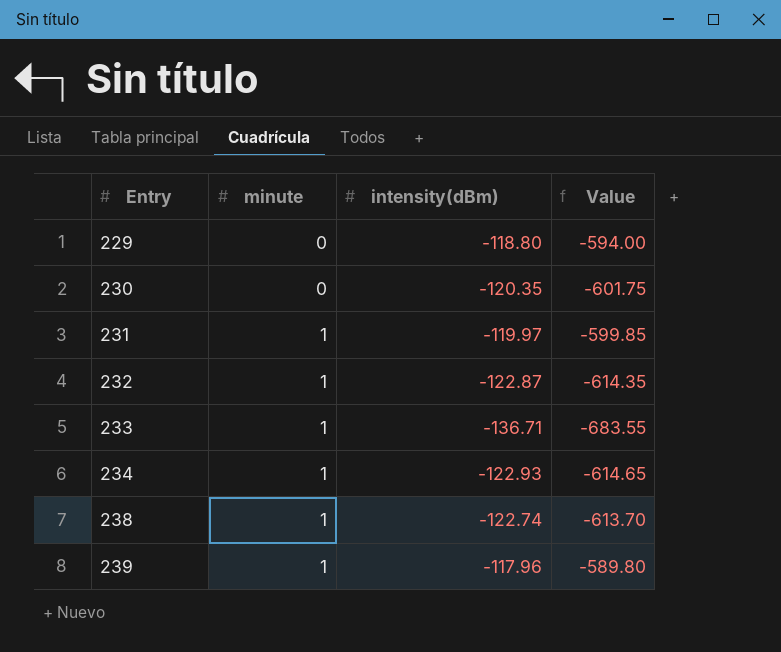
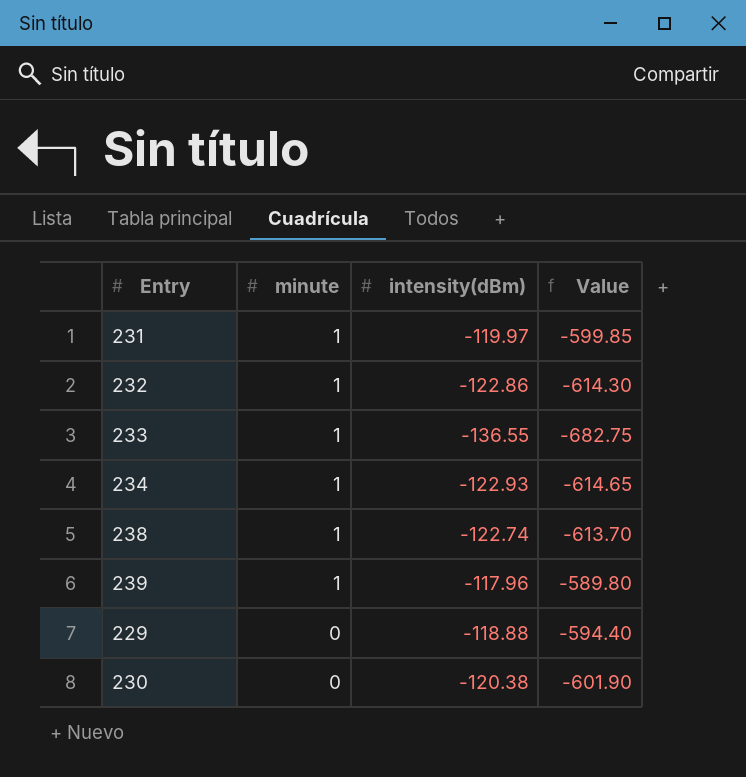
row order: Entry ascending -> minute descending
232 | intensity(dBm): -122.87 -> -122.86
232 | Value: -614.35 -> -614.30
233 | intensity(dBm): -136.71 -> -136.55
233 | Value: -683.55 -> -682.75
229 | intensity(dBm): -118.80 -> -118.88
229 | Value: -594.00 -> -594.40
230 | intensity(dBm): -120.35 -> -120.38
230 | Value: -601.75 -> -601.90

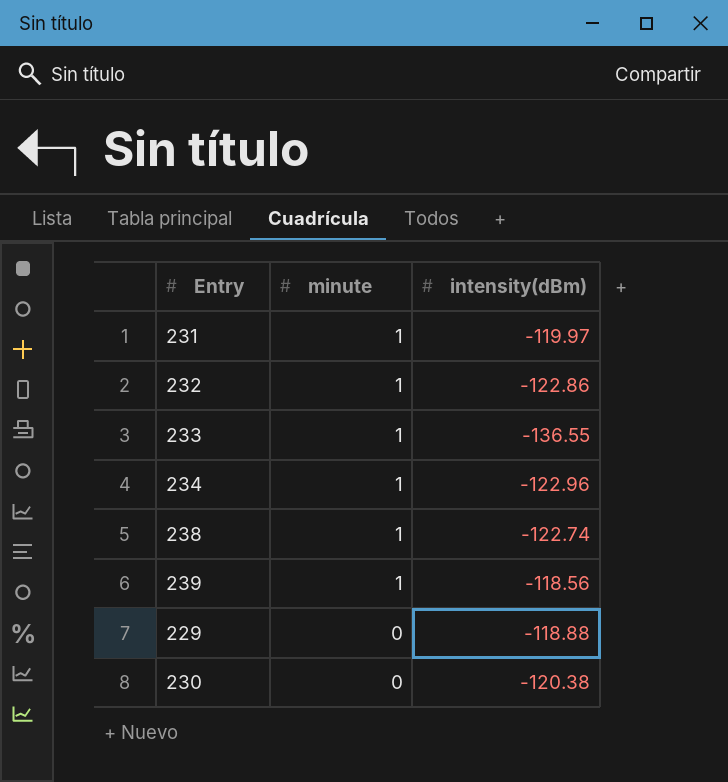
column Value | formula: [intensity(dBm)] * 5 -> none
234 | intensity(dBm): -122.93 -> -122.96
239 | intensity(dBm): -117.96 -> -118.56

